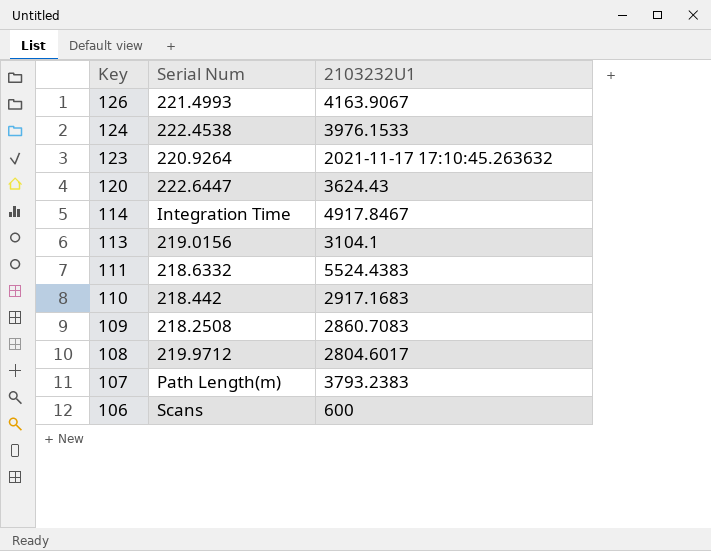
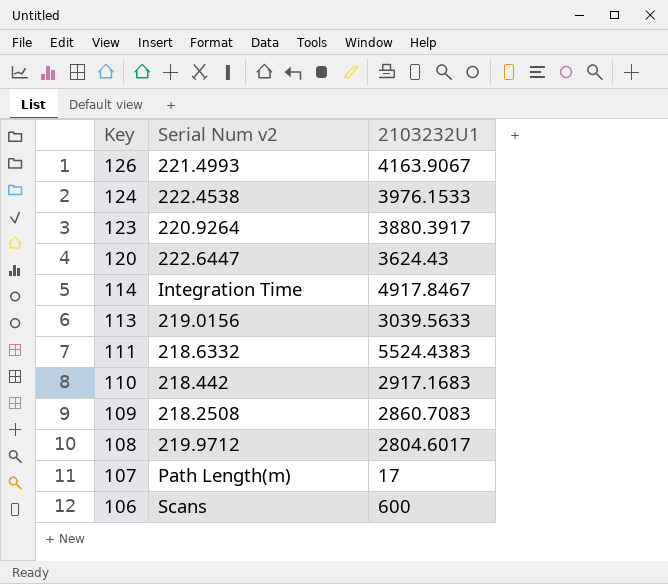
column name: Serial Num -> Serial Num v2
123 | 2103232U1: 2021-11-17 17:10:45.263632 -> 3880.3917
113 | 2103232U1: 3104.1 -> 3039.5633
107 | 2103232U1: 3793.2383 -> 17

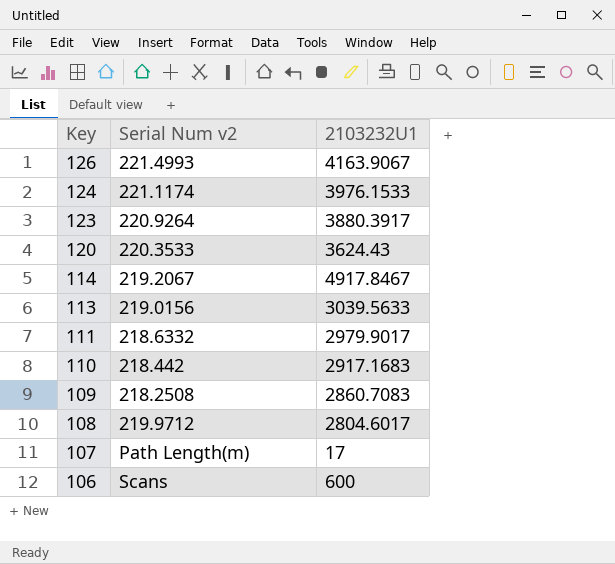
124 | Serial Num v2: 222.4538 -> 221.1174
120 | Serial Num v2: 222.6447 -> 220.3533
114 | Serial Num v2: Integration Time -> 219.2067
111 | 2103232U1: 5524.4383 -> 2979.9017

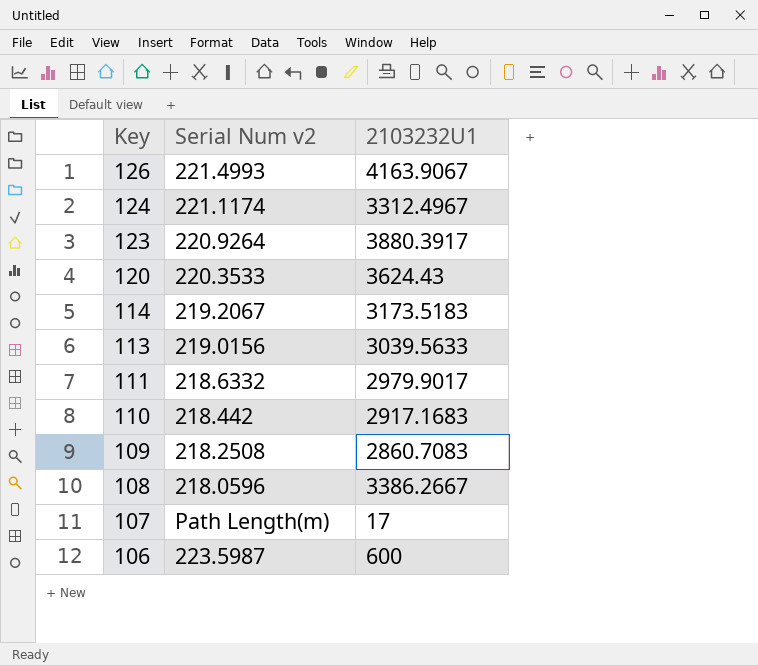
124 | 2103232U1: 3976.1533 -> 3312.4967
114 | 2103232U1: 4917.8467 -> 3173.5183
108 | Serial Num v2: 219.9712 -> 218.0596
108 | 2103232U1: 2804.6017 -> 3386.2667
106 | Serial Num v2: Scans -> 223.5987

